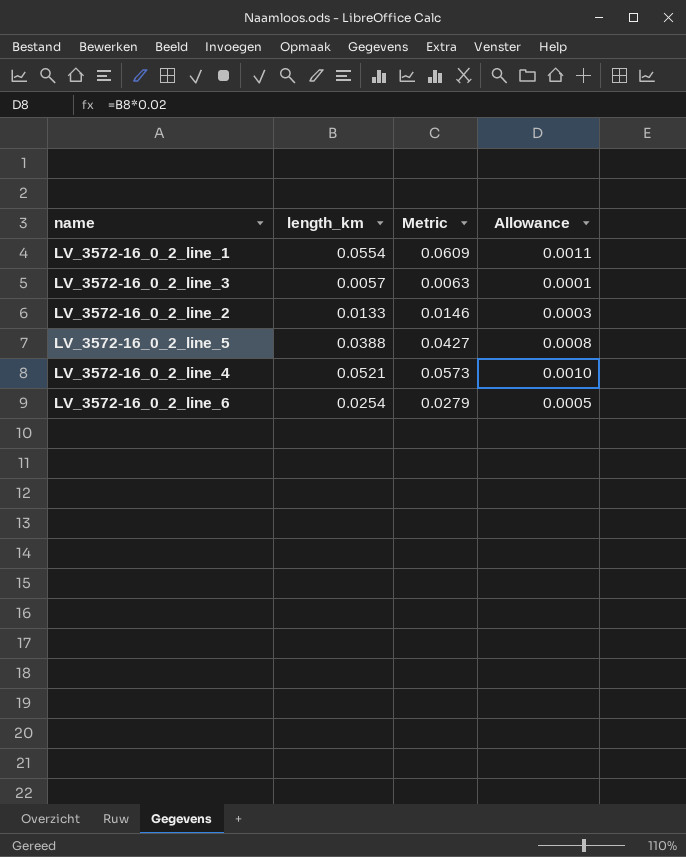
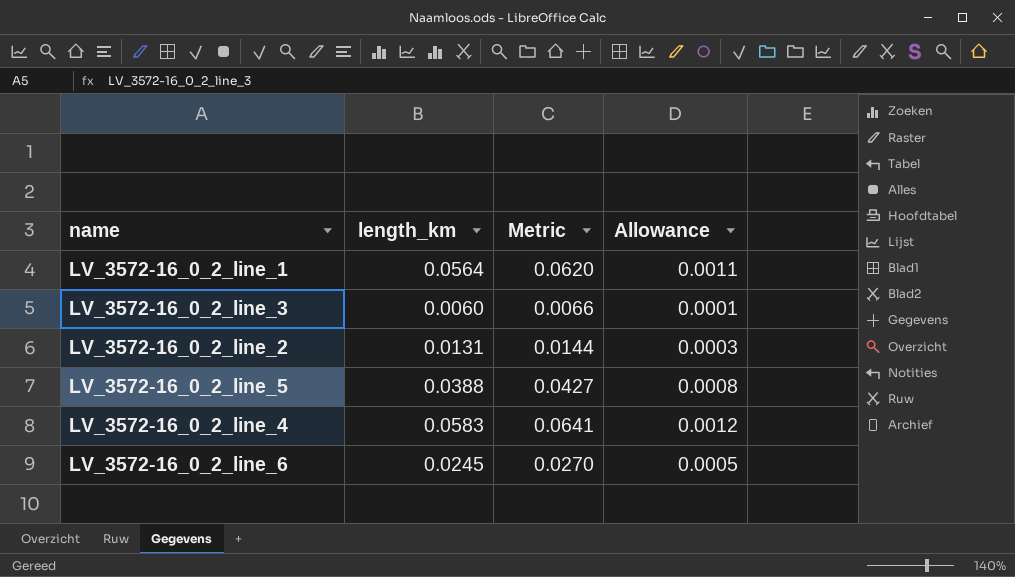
LV_3572-16_0_2_line_1 | length_km: 0.0554 -> 0.0564
LV_3572-16_0_2_line_1 | Metric: 0.0609 -> 0.0620
LV_3572-16_0_2_line_3 | length_km: 0.0057 -> 0.0060
LV_3572-16_0_2_line_3 | Metric: 0.0063 -> 0.0066
LV_3572-16_0_2_line_2 | length_km: 0.0133 -> 0.0131
LV_3572-16_0_2_line_2 | Metric: 0.0146 -> 0.0144
LV_3572-16_0_2_line_4 | length_km: 0.0521 -> 0.0583
LV_3572-16_0_2_line_4 | Metric: 0.0573 -> 0.0641
LV_3572-16_0_2_line_4 | Allowance: 0.0010 -> 0.0012
LV_3572-16_0_2_line_6 | length_km: 0.0254 -> 0.0245
LV_3572-16_0_2_line_6 | Metric: 0.0279 -> 0.0270

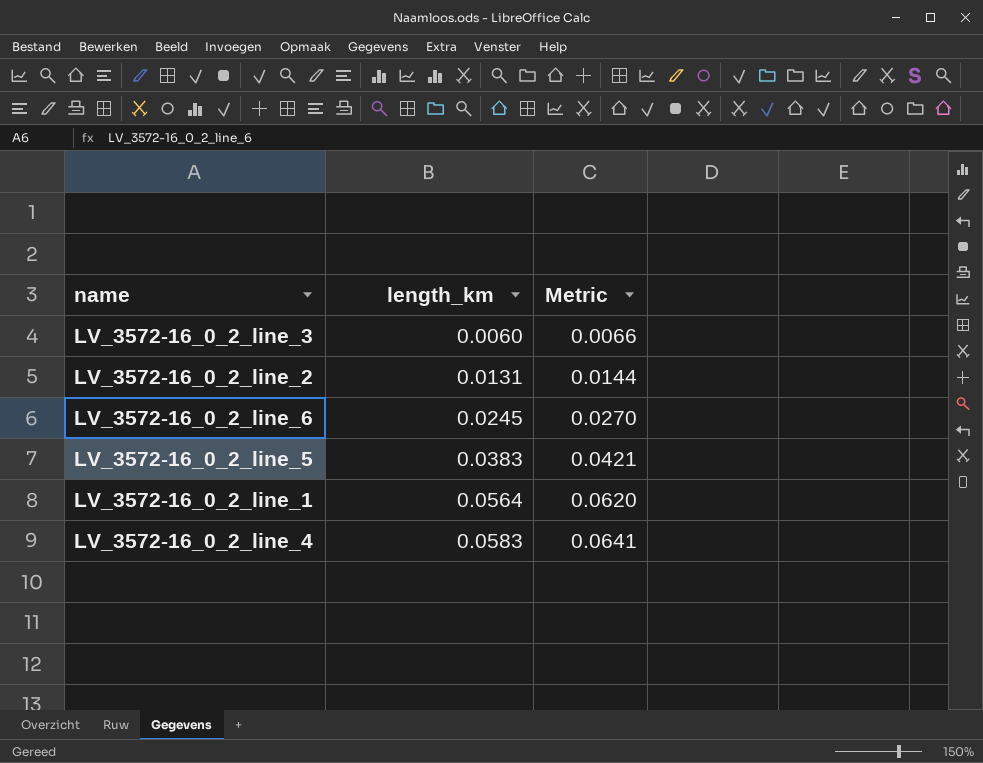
row order: none -> length_km ascending
column Allowance | formula: [length_km] * 0.02 -> none
LV_3572-16_0_2_line_5 | length_km: 0.0388 -> 0.0383
LV_3572-16_0_2_line_5 | Metric: 0.0427 -> 0.0421

